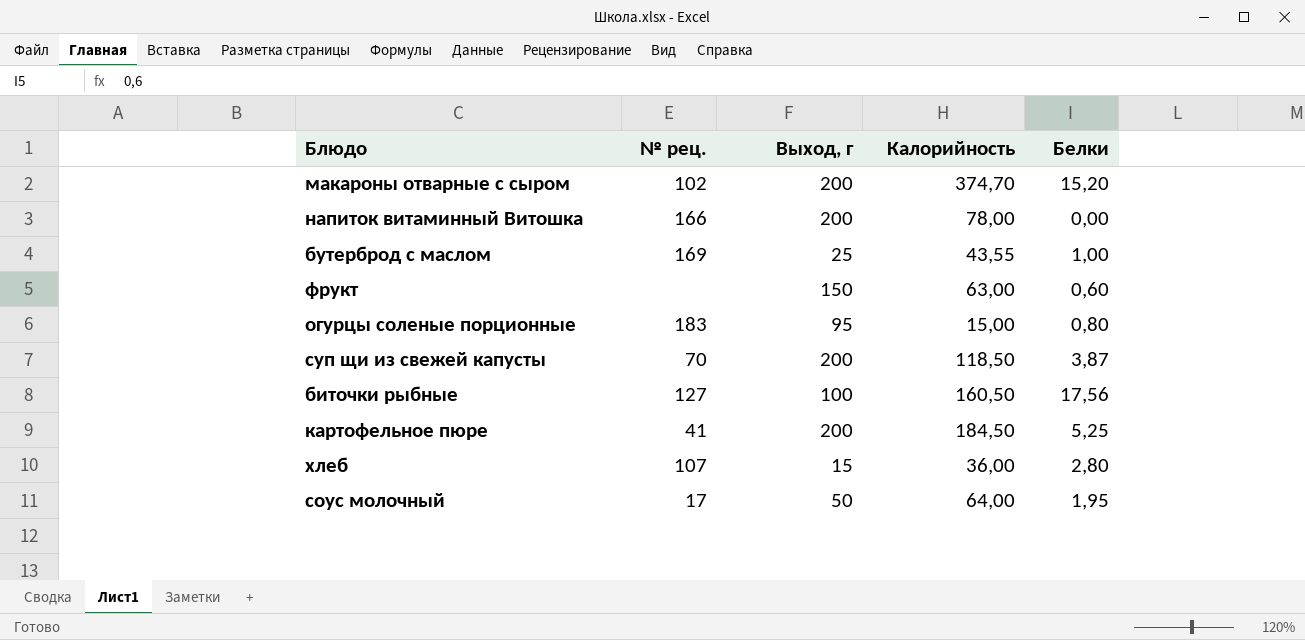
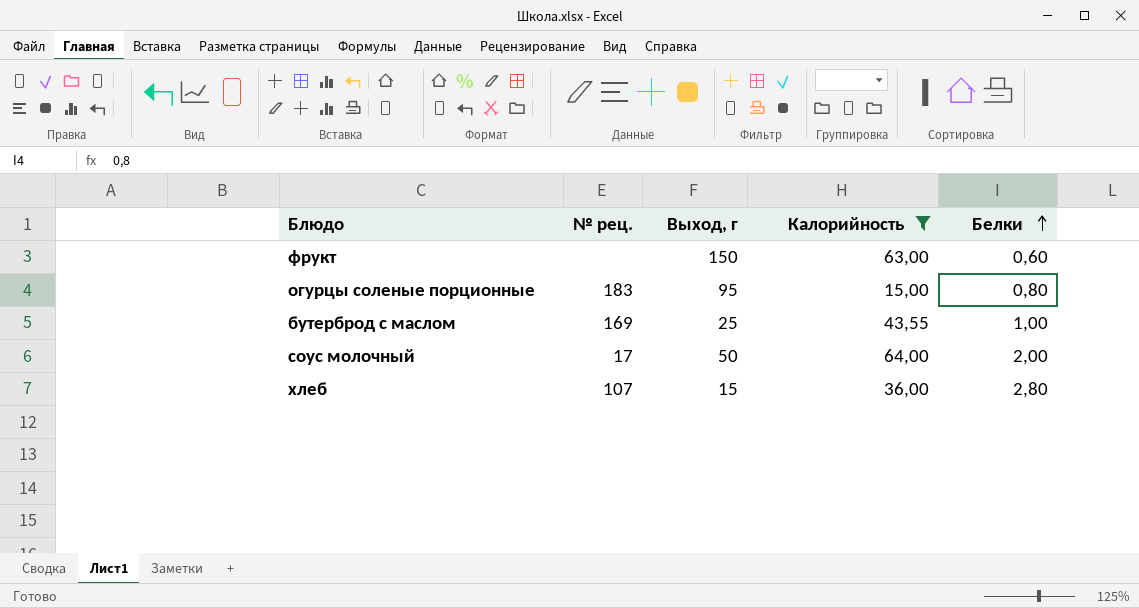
filter: none -> Калорийность <= 64,00
row order: none -> Белки ascending
соус молочный | Белки: 1,95 -> 2,00

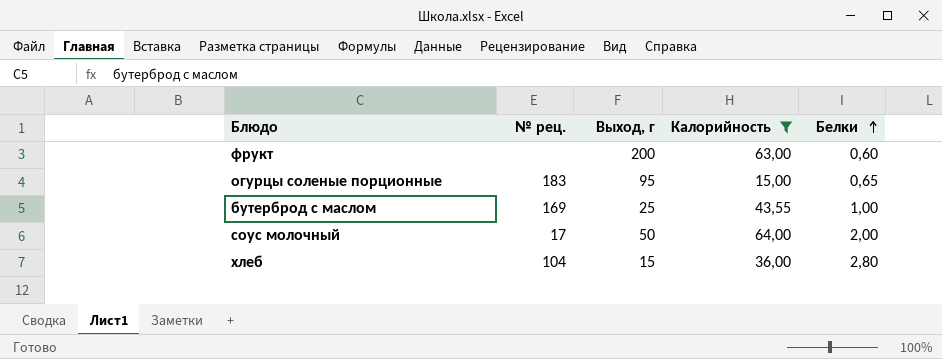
фрукт | Выход, г: 150 -> 200
огурцы соленые порционные | Белки: 0,80 -> 0,65
хлеб | № рец.: 107 -> 104

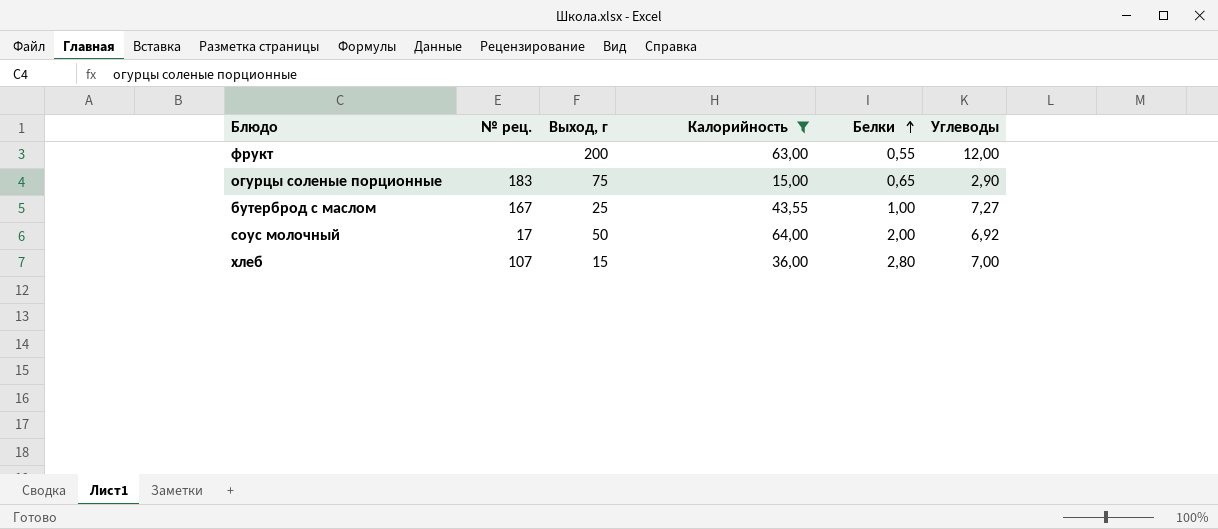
column Углеводы | position: none -> 6
фрукт | Белки: 0,60 -> 0,55
огурцы соленые порционные | Выход, г: 95 -> 75
бутерброд с маслом | № рец.: 169 -> 167
хлеб | № рец.: 104 -> 107

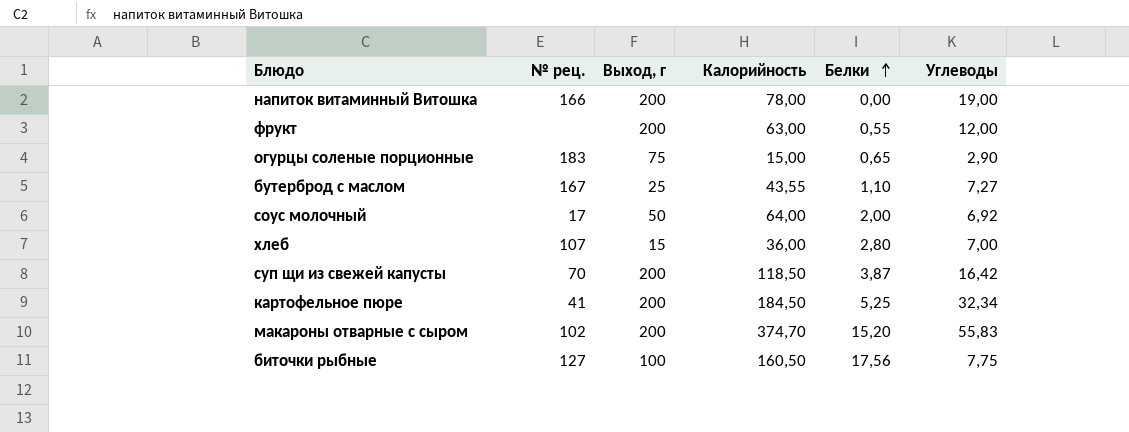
filter: Калорийность <= 64,00 -> none
бутерброд с маслом | Белки: 1,00 -> 1,10

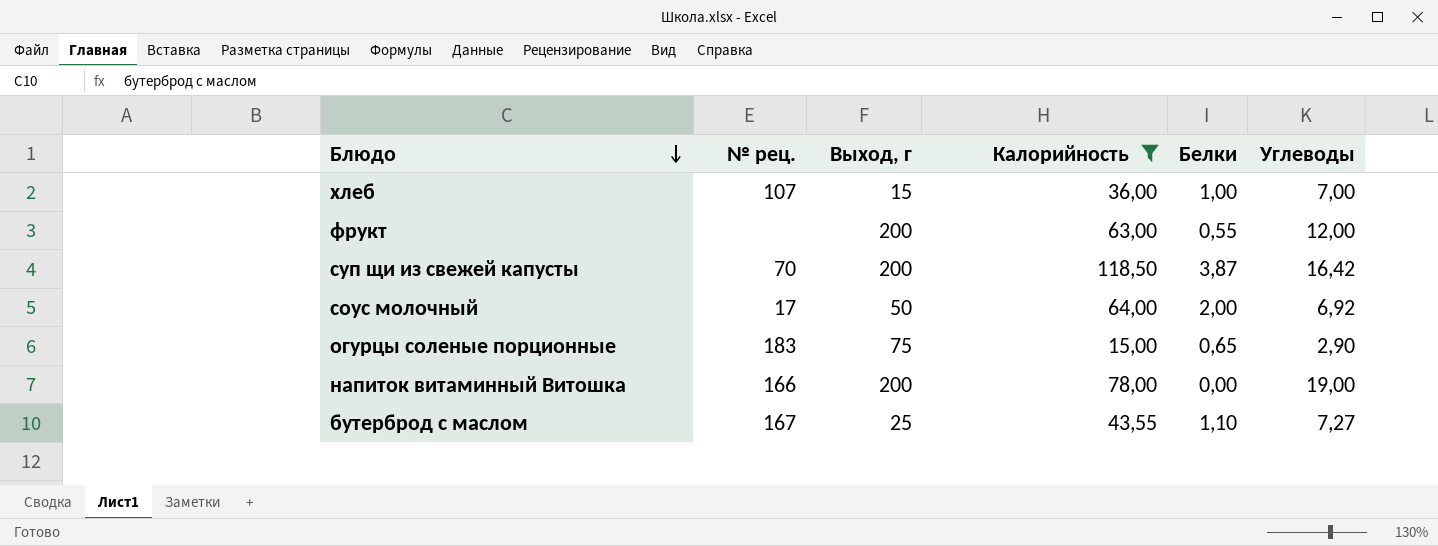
filter: none -> Калорийность <= 118,50
row order: Белки ascending -> Блюдо descending
хлеб | Белки: 2,80 -> 1,00

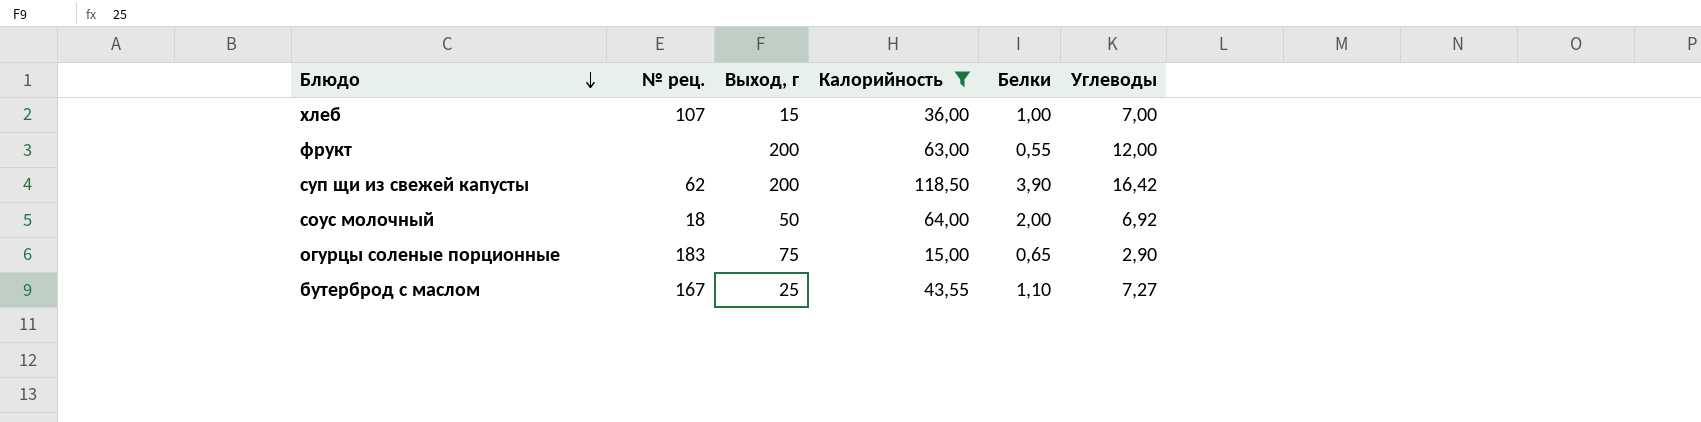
row напиток витаминный Витошка: 166 | 200 | 78,00 | 0,00 | 19,00 -> none
суп щи из свежей капусты | № рец.: 70 -> 62
суп щи из свежей капусты | Белки: 3,87 -> 3,90
соус молочный | № рец.: 17 -> 18

